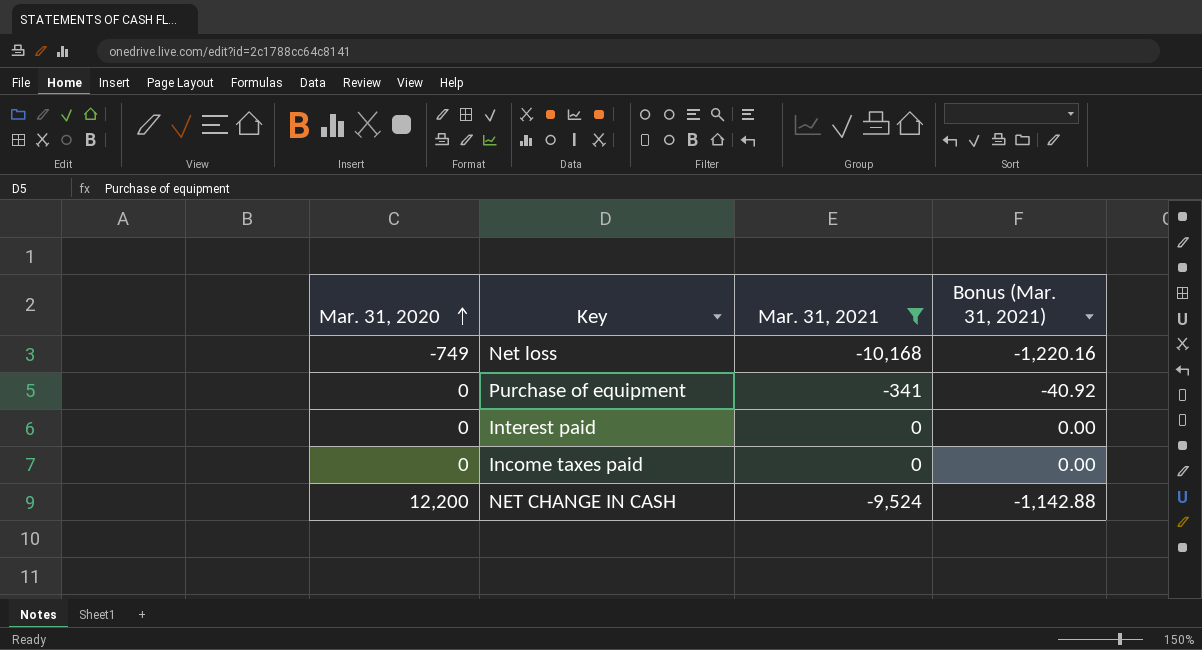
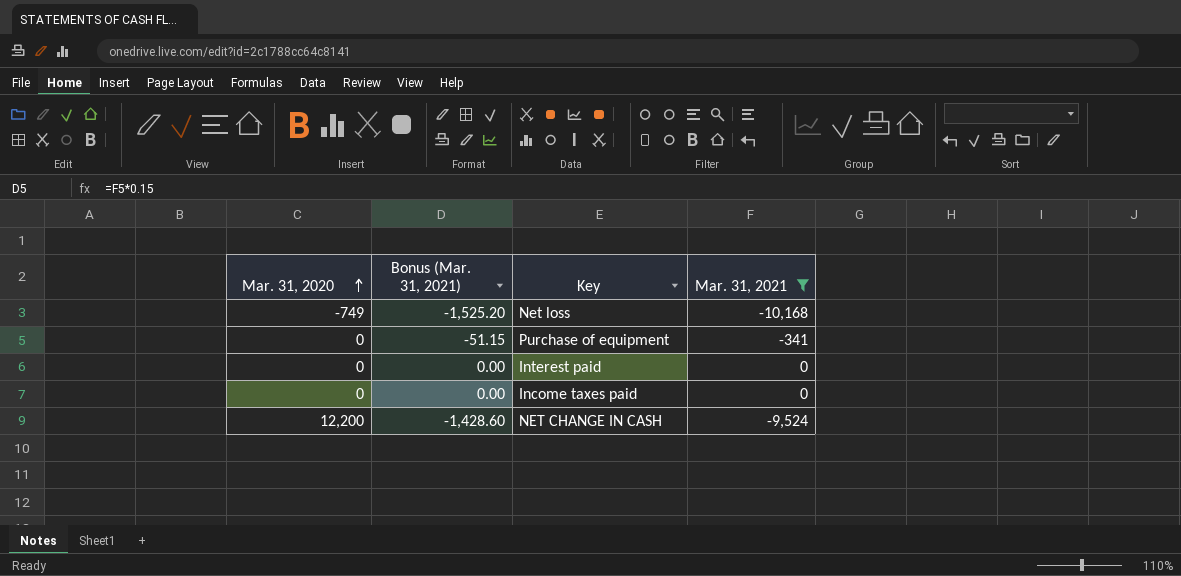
column Bonus (Mar. 31, 2021) | formula: [Mar. 31, 2021] * 0.12 -> [Mar. 31, 2021] * 0.15
column Bonus (Mar. 31, 2021) | position: 4 -> 2

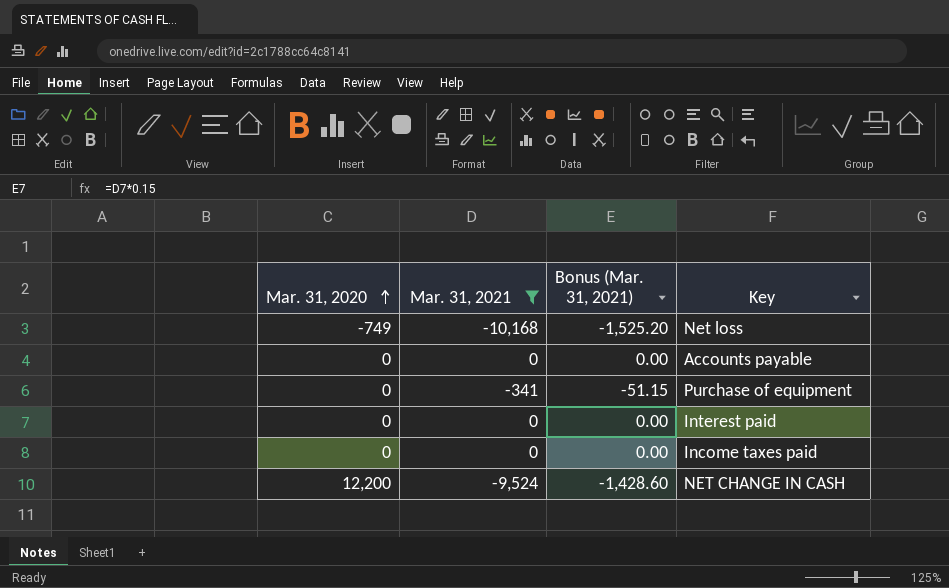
column Mar. 31, 2021 | position: 4 -> 2
row Accounts payable: none -> 0 | 0 | 0.00

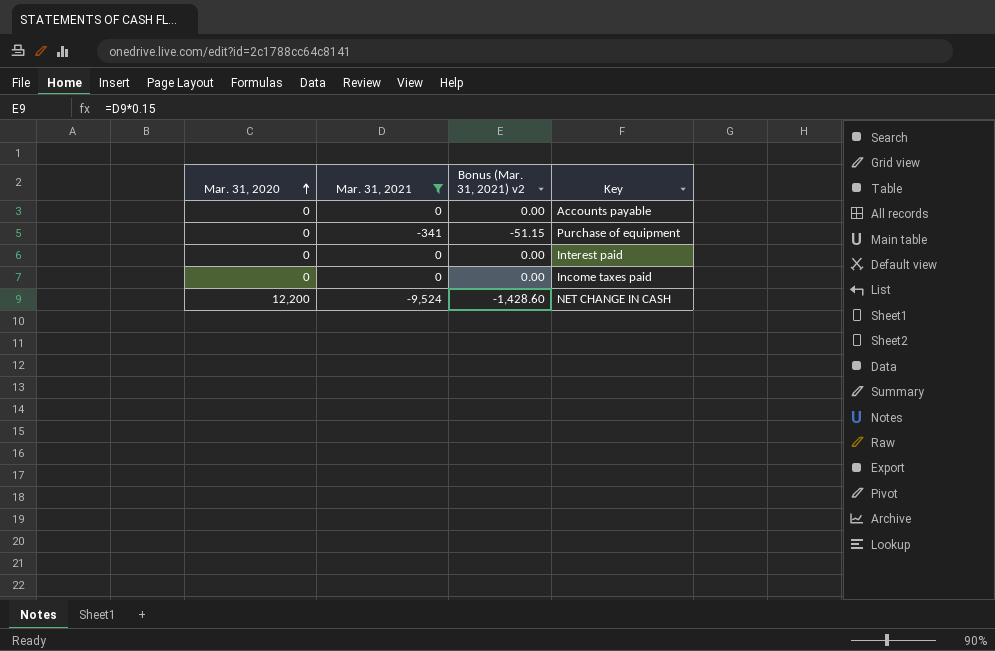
column name: Bonus (Mar. 31, 2021) -> Bonus (Mar. 31, 2021) v2
row Net loss: -749 | -10,168 | -1,525.20 -> none

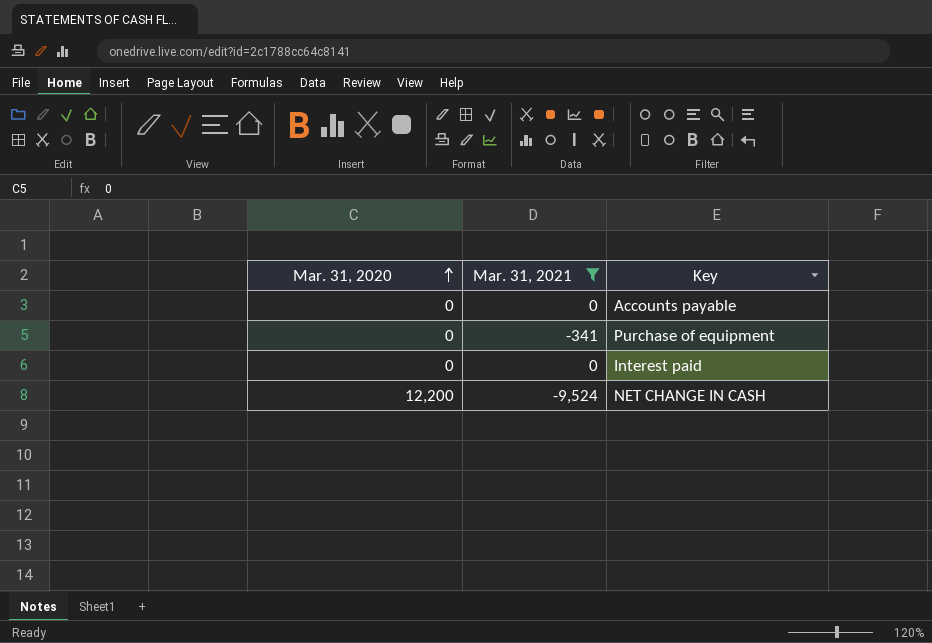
column Bonus (Mar. 31, 2021) v2 | formula: [Mar. 31, 2021] * 0.15 -> none
row Income taxes paid: 0 | 0 | 0.00 -> none

